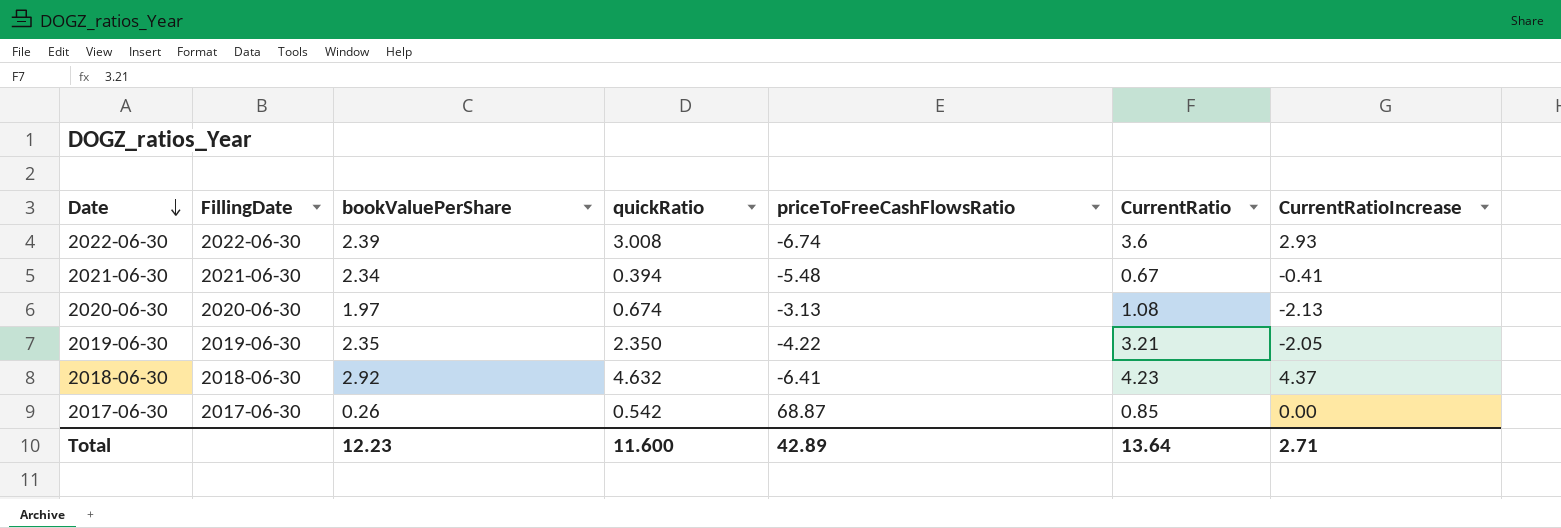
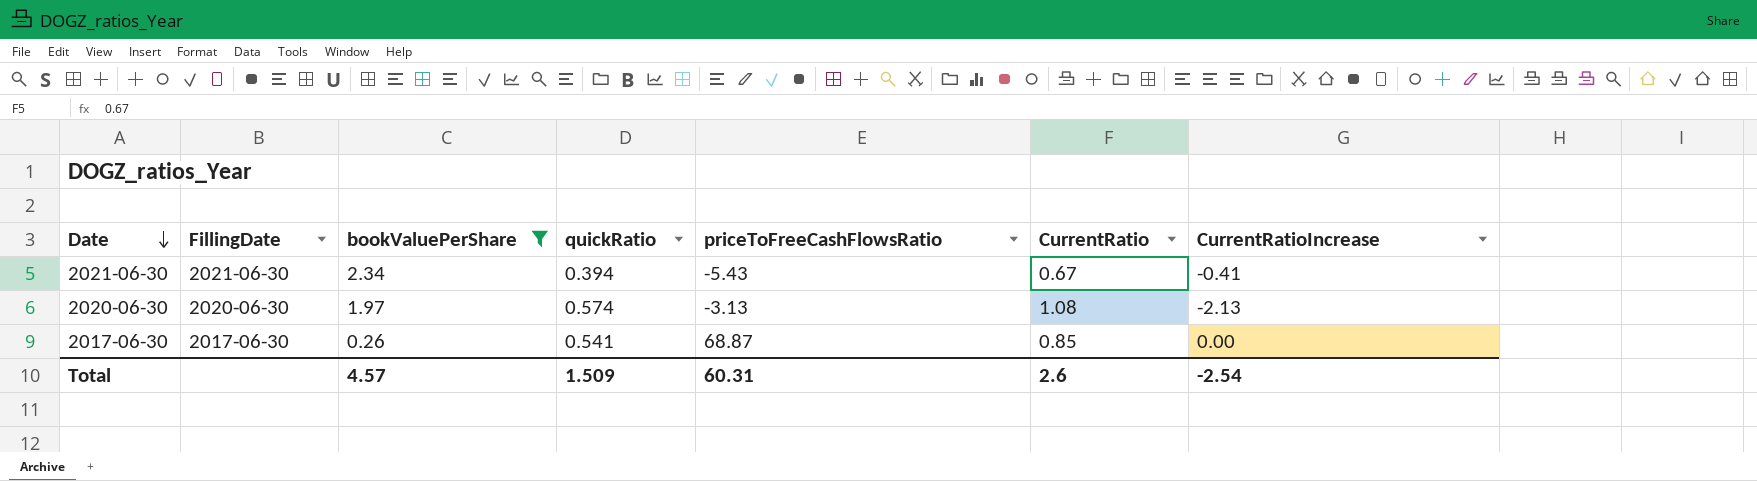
filter: none -> bookValuePerShare <= 2.34
2021-06-30 | priceToFreeCashFlowsRatio: -5.48 -> -5.43
2020-06-30 | quickRatio: 0.674 -> 0.574
2017-06-30 | quickRatio: 0.542 -> 0.541
Total | bookValuePerShare: 12.23 -> 4.57
Total | quickRatio: 11.600 -> 1.509
Total | priceToFreeCashFlowsRatio: 42.89 -> 60.31
Total | CurrentRatio: 13.64 -> 2.6
Total | CurrentRatioIncrease: 2.71 -> -2.54

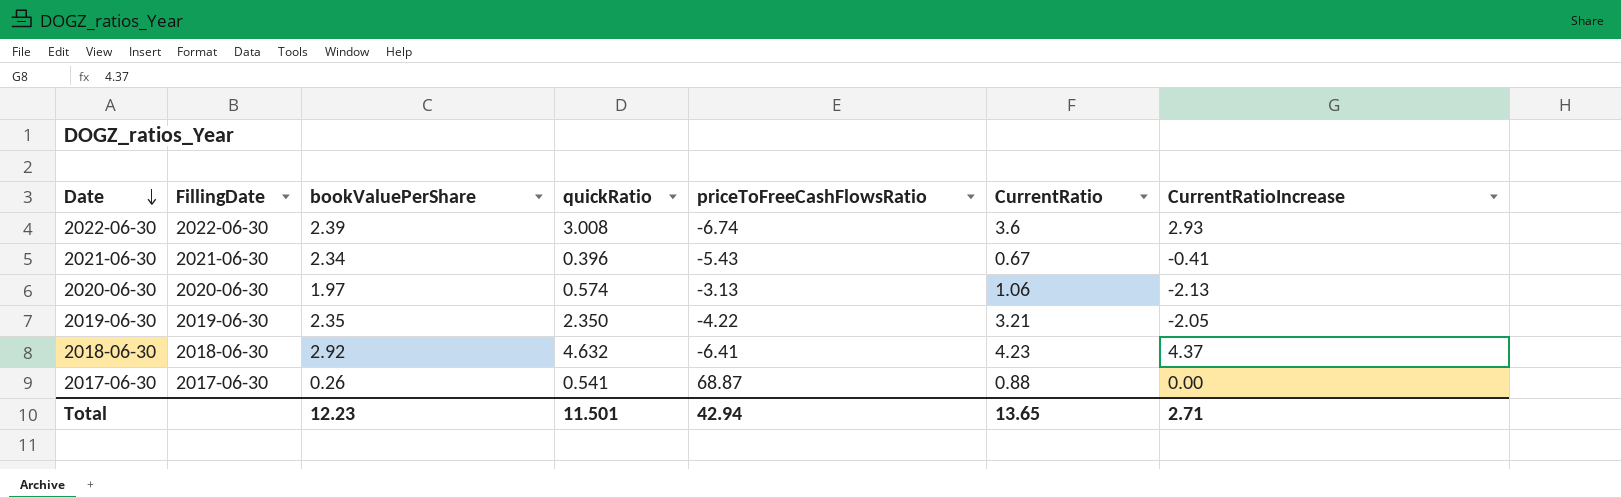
filter: bookValuePerShare <= 2.34 -> none
2021-06-30 | quickRatio: 0.394 -> 0.396
2020-06-30 | CurrentRatio: 1.08 -> 1.06
2017-06-30 | CurrentRatio: 0.85 -> 0.88
Total | bookValuePerShare: 4.57 -> 12.23
Total | quickRatio: 1.509 -> 11.501
Total | priceToFreeCashFlowsRatio: 60.31 -> 42.94
Total | CurrentRatio: 2.6 -> 13.65
Total | CurrentRatioIncrease: -2.54 -> 2.71

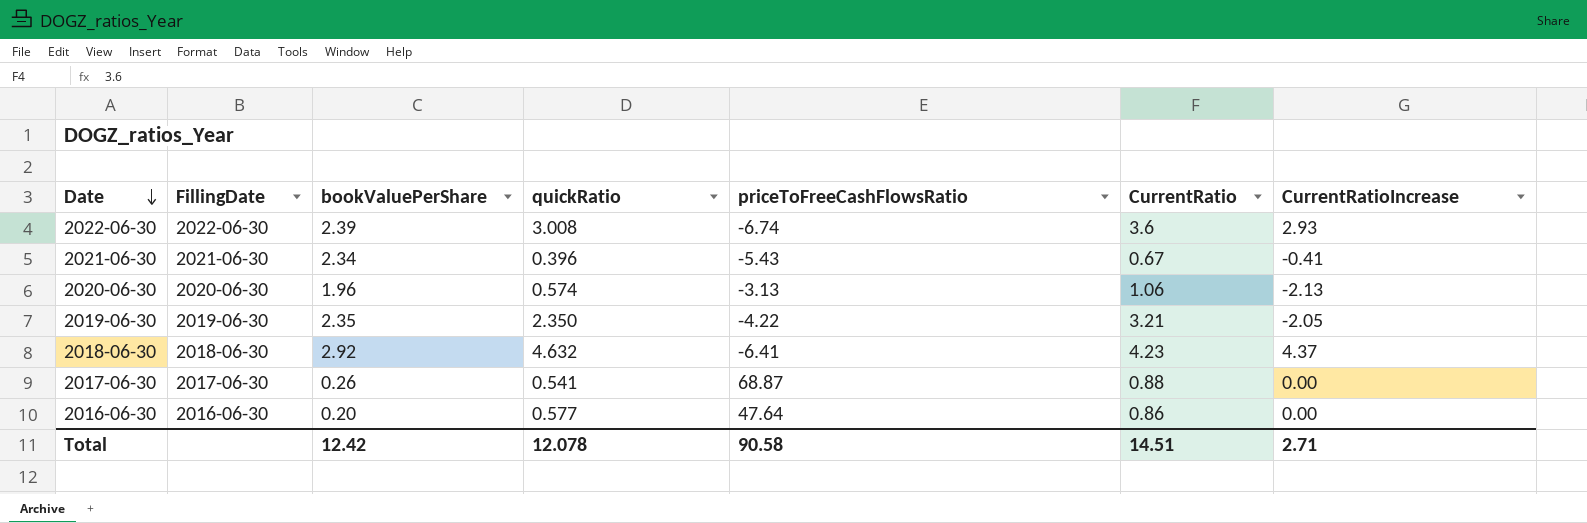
2020-06-30 | bookValuePerShare: 1.97 -> 1.96
row 2016-06-30: none -> 2016-06-30 | 0.20 | 0.577 | 47.64 | 0.86 | 0.00
Total | bookValuePerShare: 12.23 -> 12.42
Total | quickRatio: 11.501 -> 12.078
Total | priceToFreeCashFlowsRatio: 42.94 -> 90.58
Total | CurrentRatio: 13.65 -> 14.51

